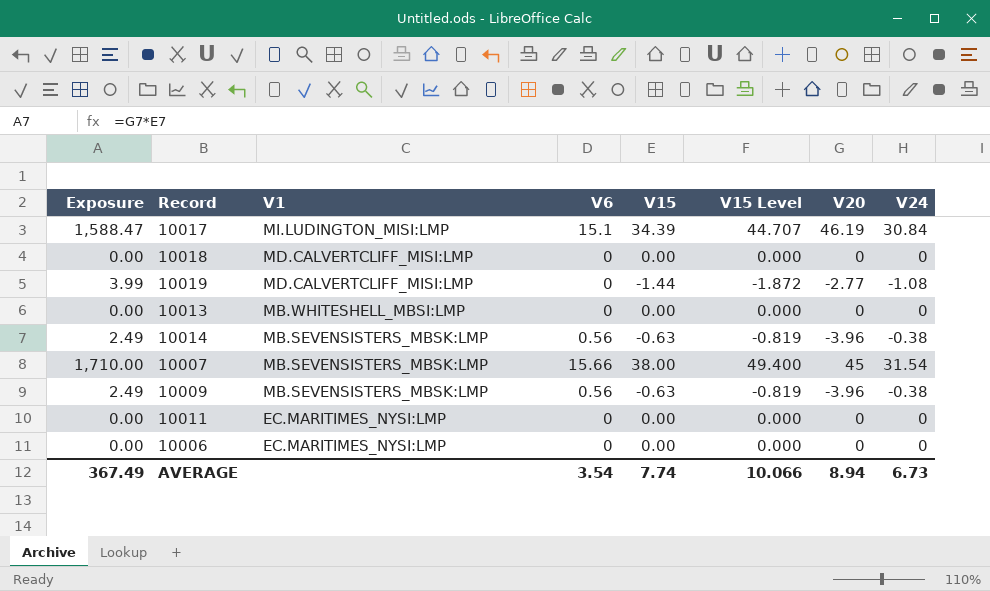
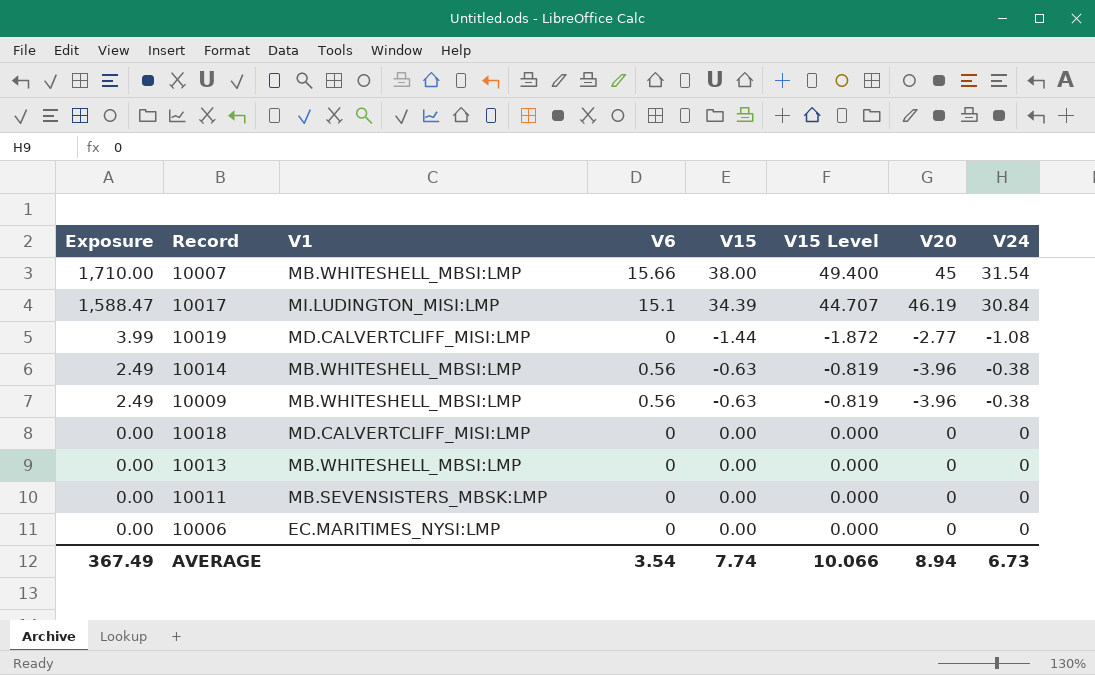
row order: V1 descending -> Exposure descending
10007 | V1: MB.SEVENSISTERS_MBSK:LMP -> MB.WHITESHELL_MBSI:LMP
10014 | V1: MB.SEVENSISTERS_MBSK:LMP -> MB.WHITESHELL_MBSI:LMP
10009 | V1: MB.SEVENSISTERS_MBSK:LMP -> MB.WHITESHELL_MBSI:LMP
10011 | V1: EC.MARITIMES_NYSI:LMP -> MB.SEVENSISTERS_MBSK:LMP

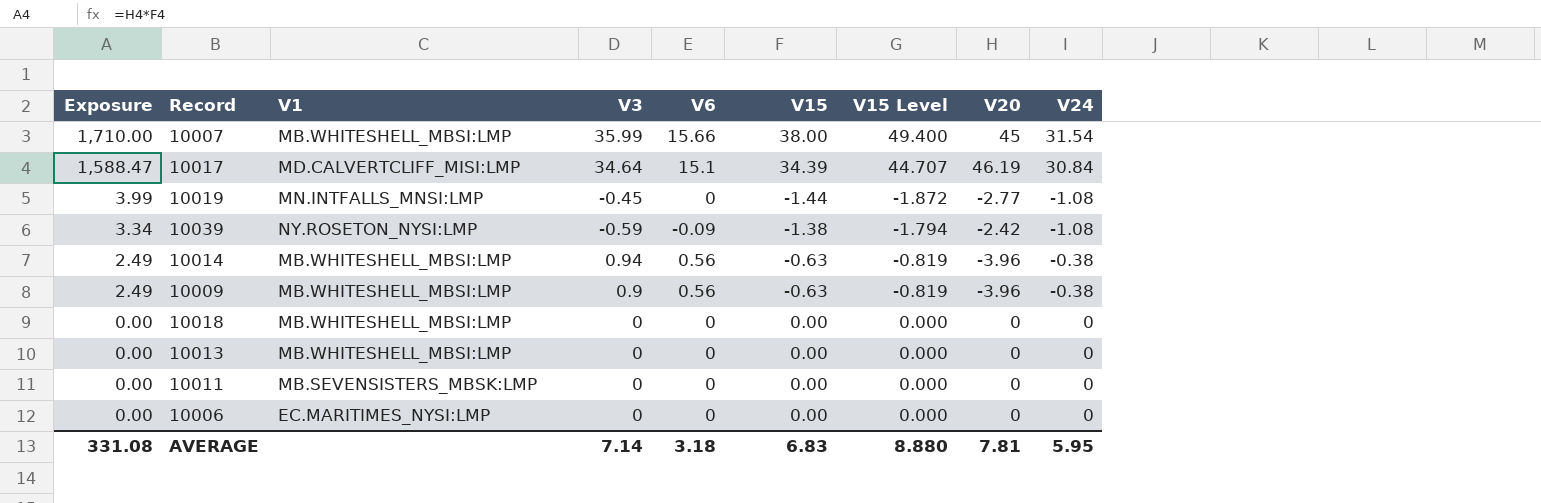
column V3 | position: none -> 4
10017 | V1: MI.LUDINGTON_MISI:LMP -> MD.CALVERTCLIFF_MISI:LMP
10019 | V1: MD.CALVERTCLIFF_MISI:LMP -> MN.INTFALLS_MNSI:LMP
row 10039: none -> 3.34 | NY.ROSETON_NYSI:LMP | -0.59 | -0.09 | -1.38 | -1.794 | -2.42 | -1.08
10018 | V1: MD.CALVERTCLIFF_MISI:LMP -> MB.WHITESHELL_MBSI:LMP
AVERAGE | Exposure: 367.49 -> 331.08
AVERAGE | V6: 3.54 -> 3.18
AVERAGE | V15: 7.74 -> 6.83
AVERAGE | V15 Level: 10.066 -> 8.880
AVERAGE | V20: 8.94 -> 7.81
AVERAGE | V24: 6.73 -> 5.95

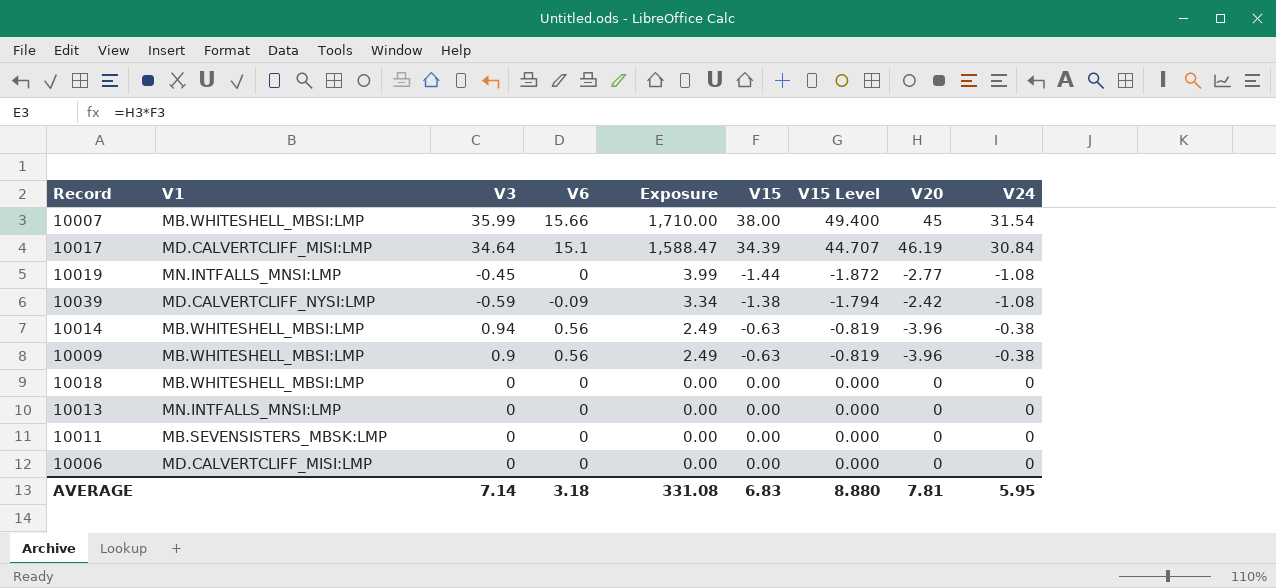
column Exposure | position: 1 -> 5
10039 | V1: NY.ROSETON_NYSI:LMP -> MD.CALVERTCLIFF_NYSI:LMP
10013 | V1: MB.WHITESHELL_MBSI:LMP -> MN.INTFALLS_MNSI:LMP
10006 | V1: EC.MARITIMES_NYSI:LMP -> MD.CALVERTCLIFF_MISI:LMP

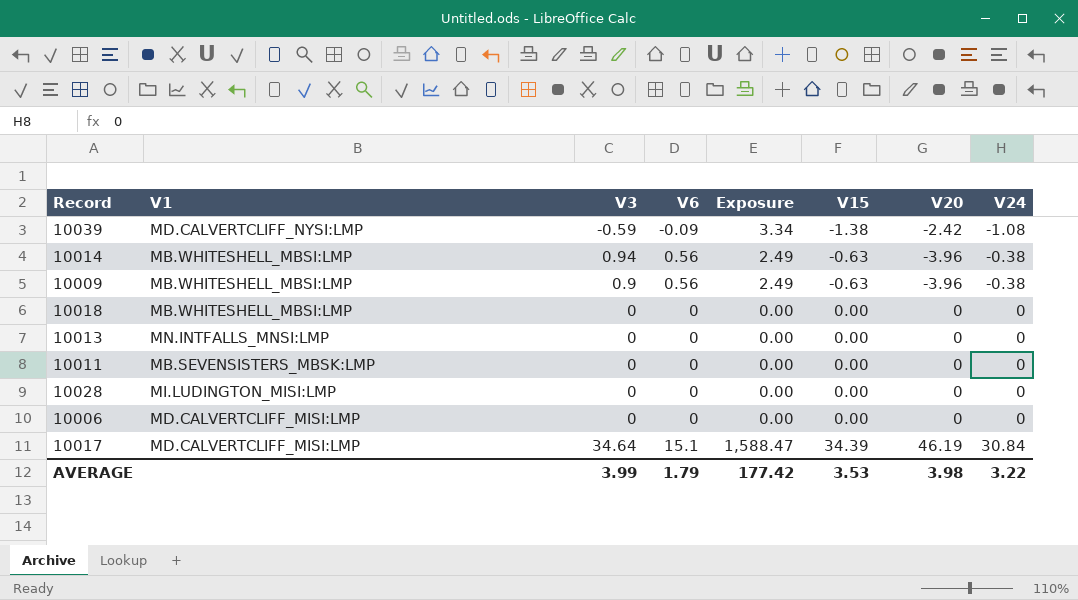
row order: Exposure descending -> V15 ascending
column V15 Level | formula: [V15] * 1.3 -> none
row 10007: MB.WHITESHELL_MBSI:LMP | 35.99 | 15.66 | 1,710.00 | 38.00 | 49.400 | 45 | 31.54 -> none
row 10019: MN.INTFALLS_MNSI:LMP | -0.45 | 0 | 3.99 | -1.44 | -1.872 | -2.77 | -1.08 -> none
row 10028: none -> MI.LUDINGTON_MISI:LMP | 0 | 0 | 0.00 | 0.00 | 0 | 0
AVERAGE | V3: 7.14 -> 3.99
AVERAGE | V6: 3.18 -> 1.79
AVERAGE | Exposure: 331.08 -> 177.42
AVERAGE | V15: 6.83 -> 3.53
AVERAGE | V20: 7.81 -> 3.98
AVERAGE | V24: 5.95 -> 3.22

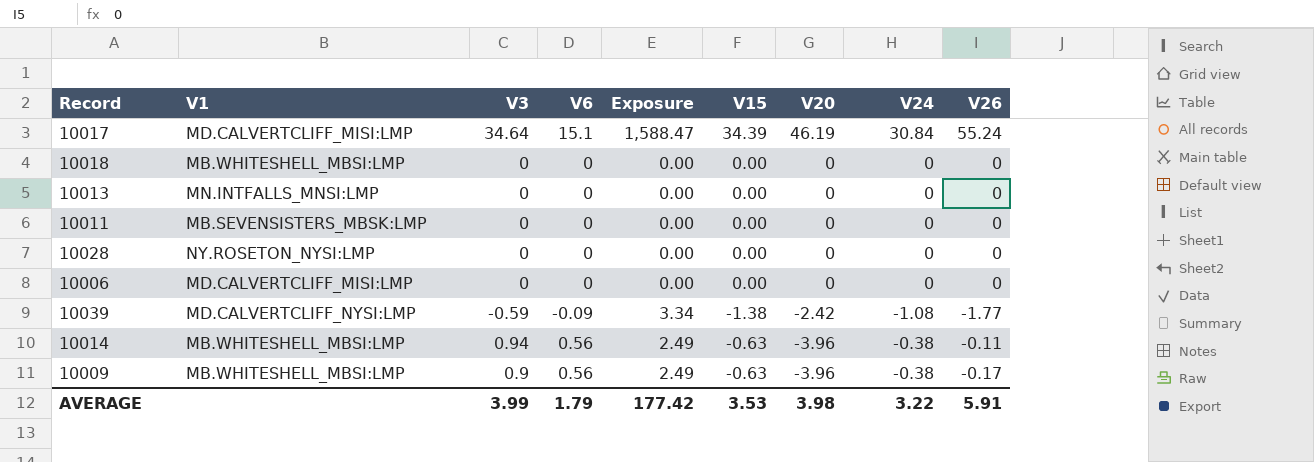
row order: V15 ascending -> V20 descending
column V26 | position: none -> 9
10028 | V1: MI.LUDINGTON_MISI:LMP -> NY.ROSETON_NYSI:LMP

